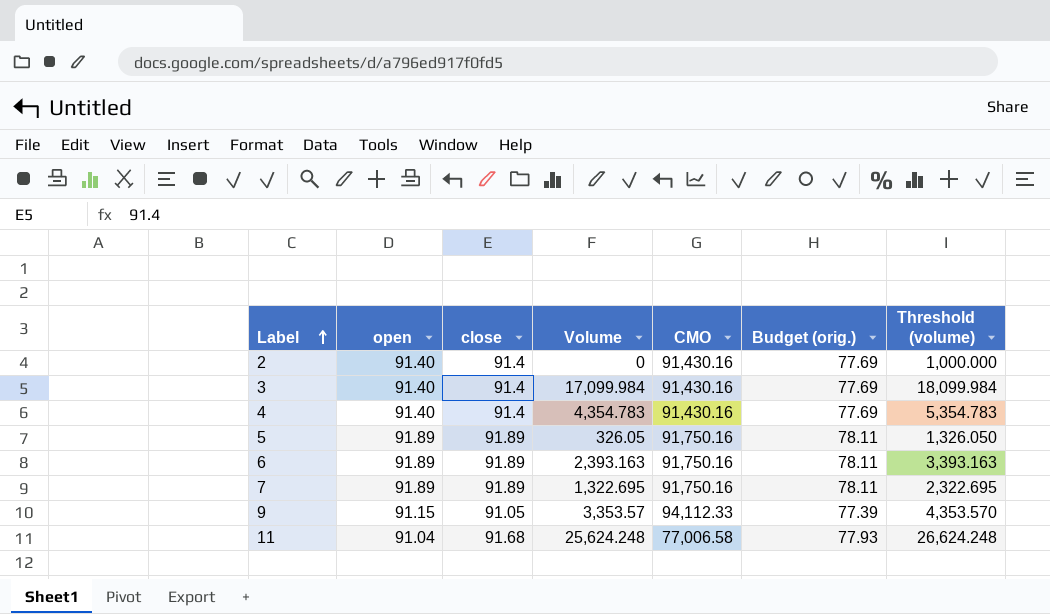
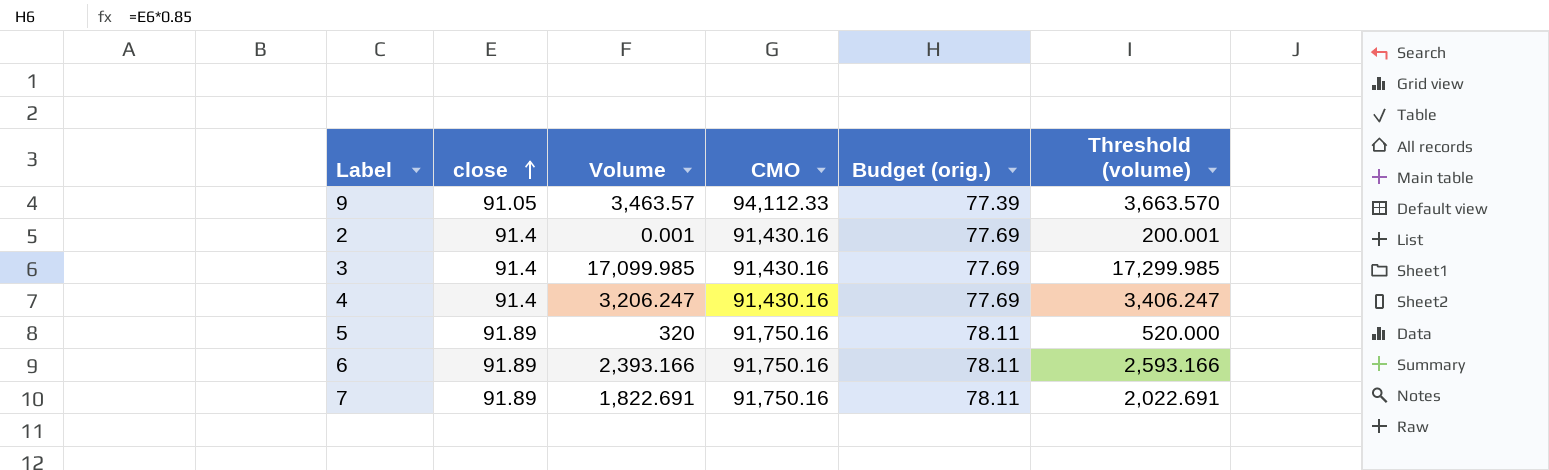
row order: Label ascending -> close ascending
column open | position: 2 -> none
column Threshold (volume) | formula: [Volume] + 1000 -> [Volume] + 200
row 11: 91.04 | 91.68 | 25,624.248 | 77,006.58 | 77.93 | 26,624.248 -> none
9 | Volume: 3,353.57 -> 3,463.57
2 | Volume: 0 -> 0.001
3 | Volume: 17,099.984 -> 17,099.985
4 | Volume: 4,354.783 -> 3,206.247
5 | Volume: 326.05 -> 320
6 | Volume: 2,393.163 -> 2,393.166
7 | Volume: 1,322.695 -> 1,822.691

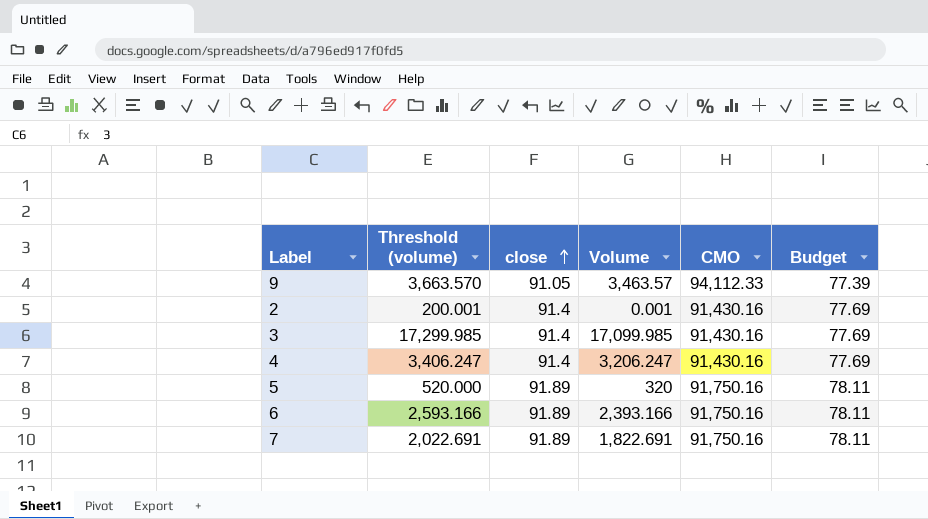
column Threshold (volume) | position: 6 -> 2
column name: Budget (orig.) -> Budget

